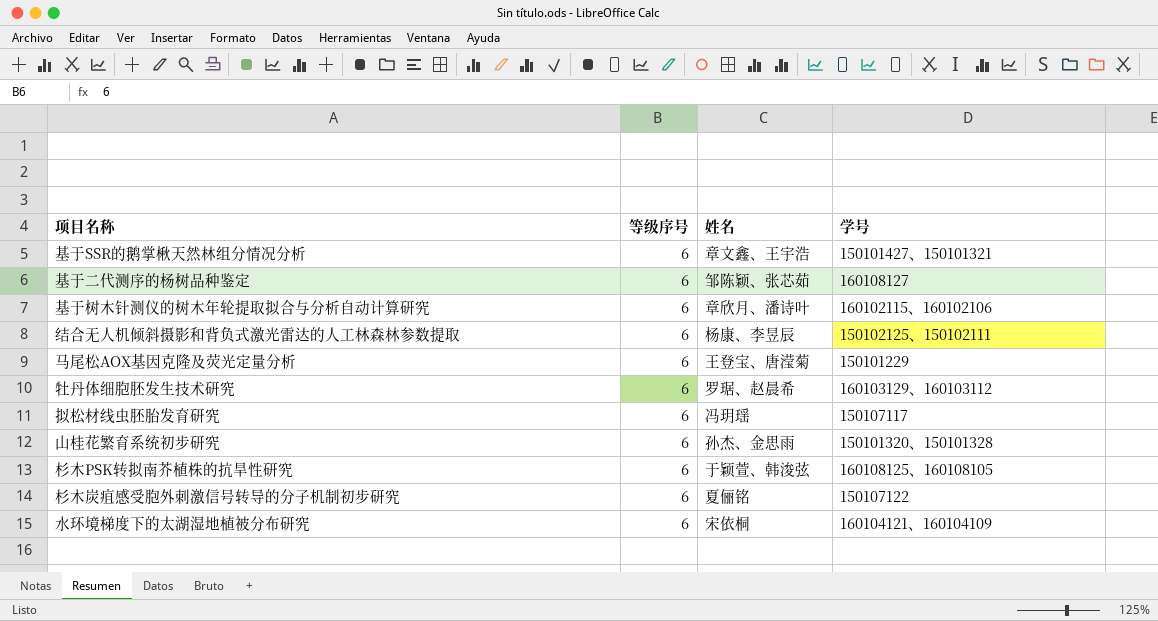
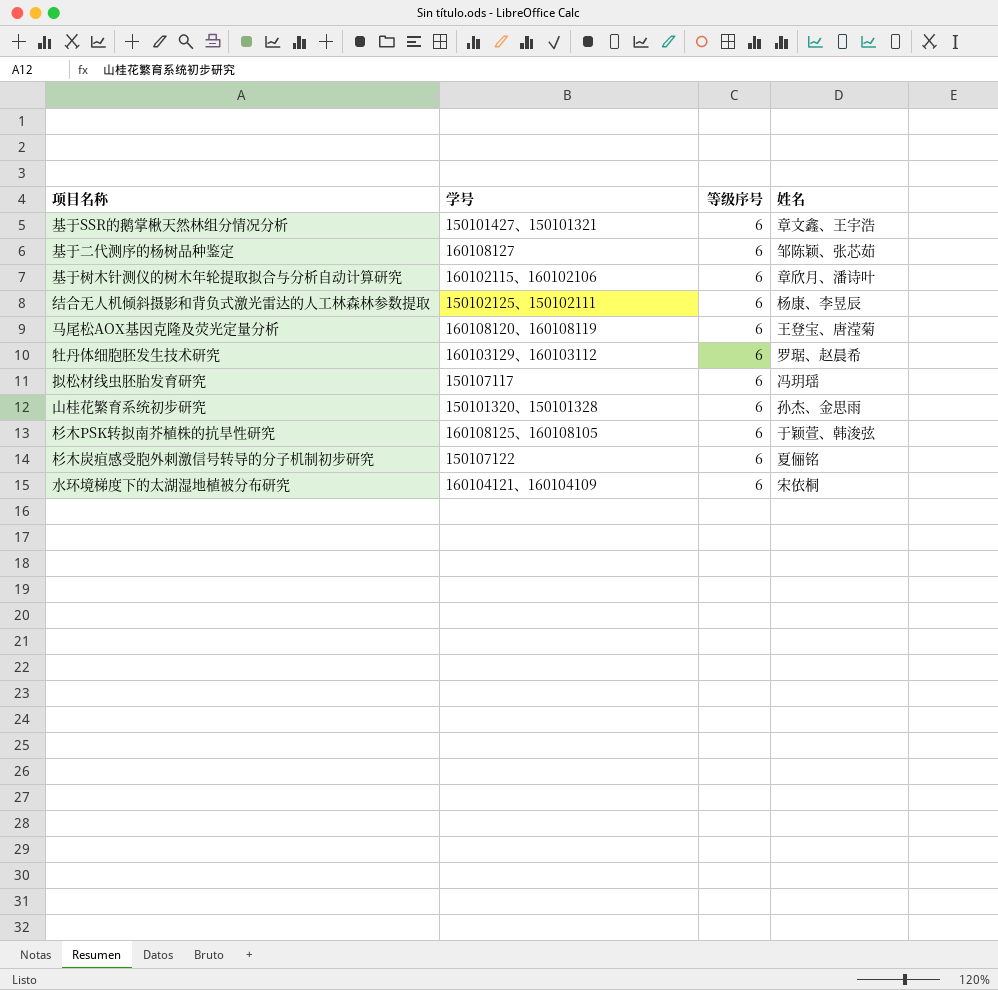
column 学号 | position: 4 -> 2
马尾松AOX基因克隆及荧光定量分析 | 学号: 150101229 -> 160108120、160108119

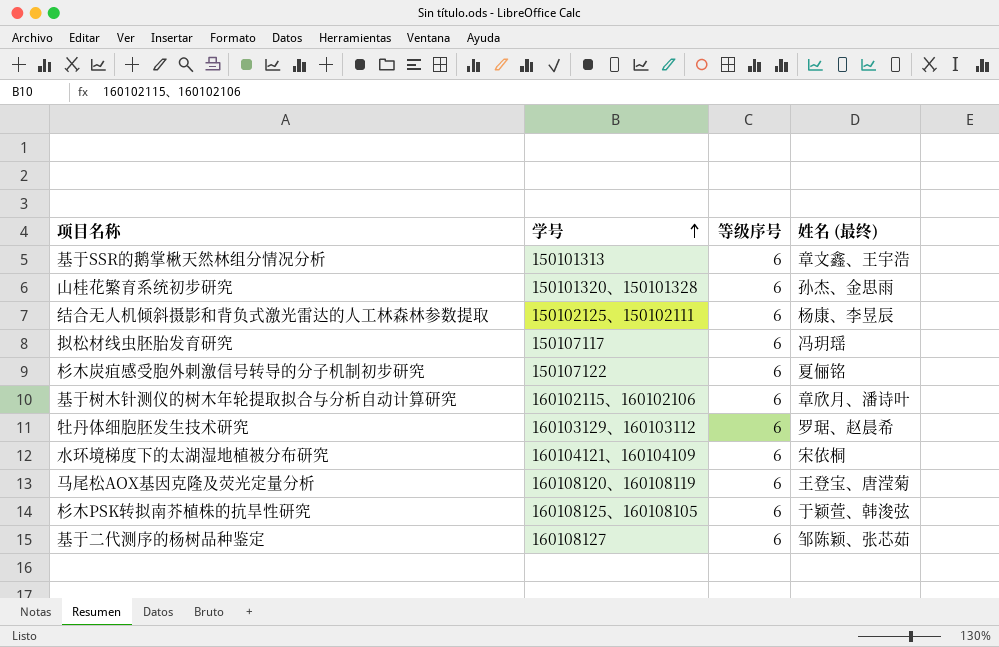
row order: none -> 学号 ascending
column name: 姓名 -> 姓名 (最终)
基于SSR的鹅掌楸天然林组分情况分析 | 学号: 150101427、150101321 -> 150101313

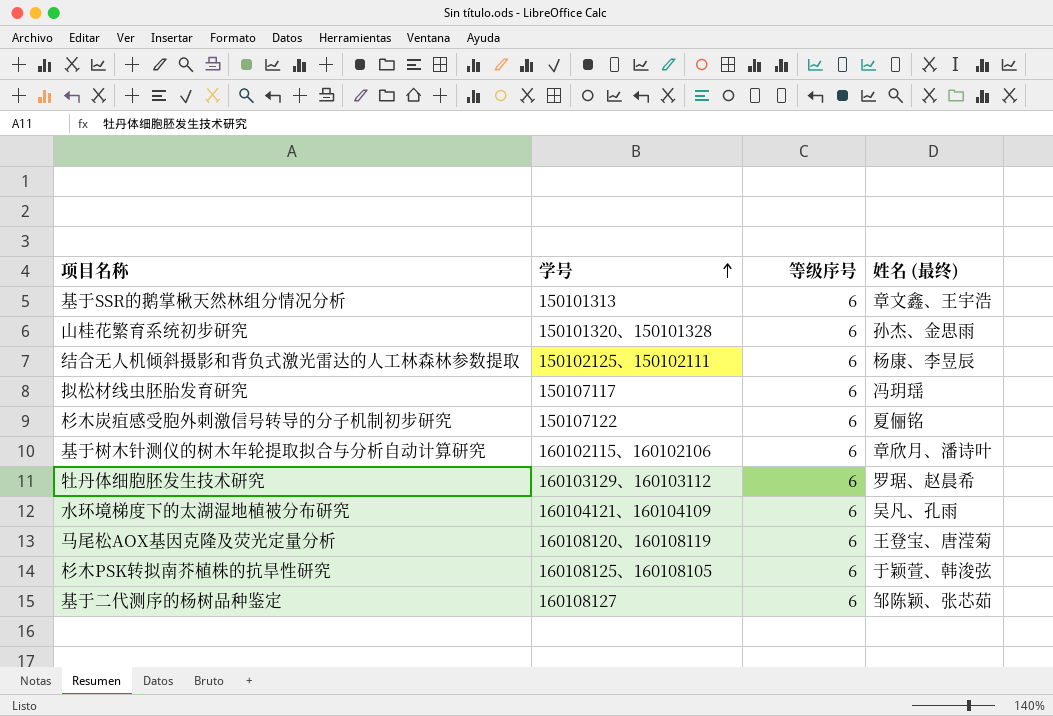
水环境梯度下的太湖湿地植被分布研究 | 姓名 (最终): 宋依桐 -> 吴凡、孔雨

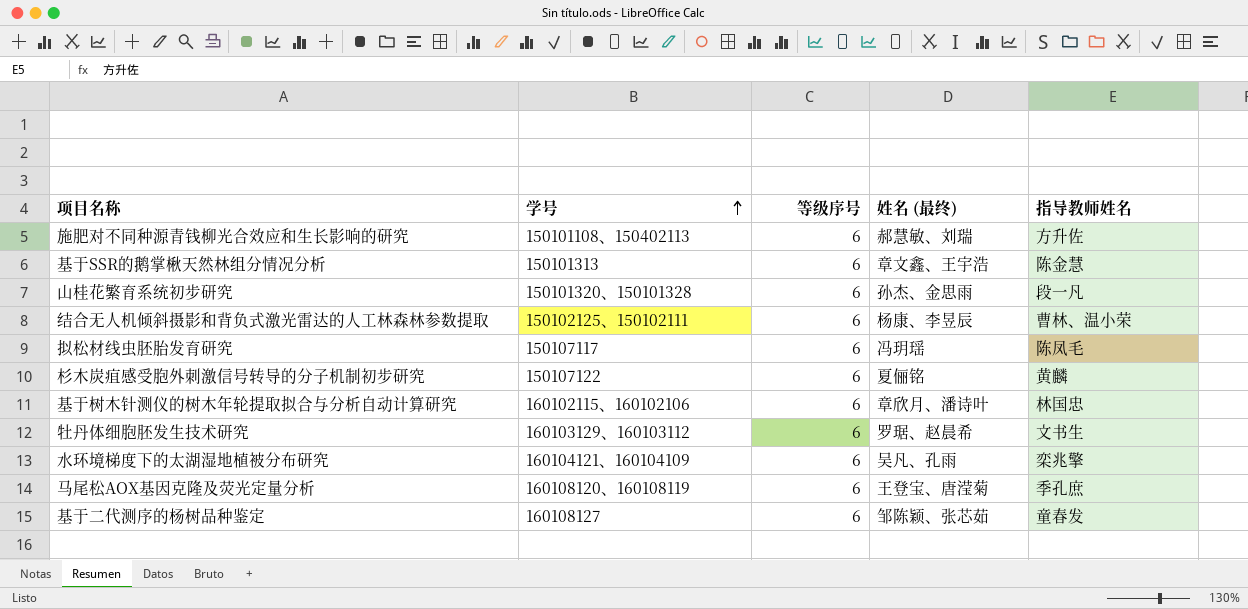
column 指导教师姓名 | position: none -> 5
row 杉木PSK转拟南芥植株的抗旱性研究: 160108125、160108105 | 6 | 于颖萱、韩浚弦 -> none
row 施肥对不同种源青钱柳光合效应和生长影响的研究: none -> 150101108、150402113 | 6 | 郝慧敏、刘瑞 | 方升佐

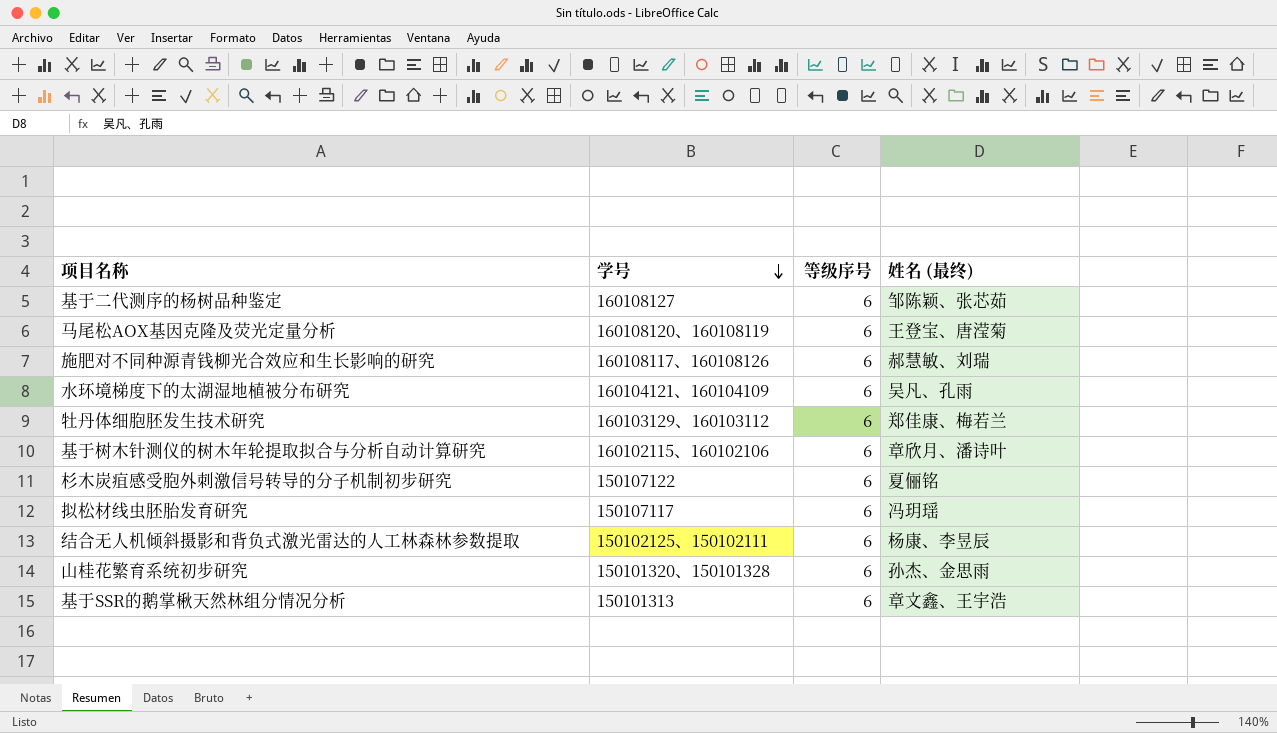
row order: 学号 ascending -> 学号 descending
column 指导教师姓名 | position: 5 -> none
施肥对不同种源青钱柳光合效应和生长影响的研究 | 学号: 150101108、150402113 -> 160108117、160108126
牡丹体细胞胚发生技术研究 | 姓名 (最终): 罗琚、赵晨希 -> 郑佳康、梅若兰

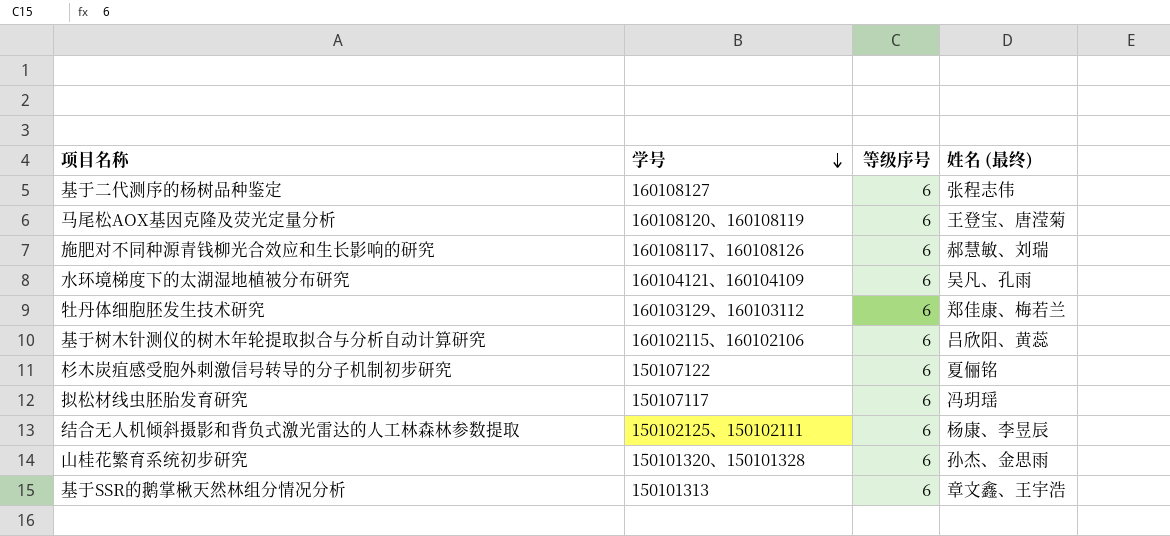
基于二代测序的杨树品种鉴定 | 姓名 (最终): 邹陈颖、张芯茹 -> 张程志伟
基于树木针测仪的树木年轮提取拟合与分析自动计算研究 | 姓名 (最终): 章欣月、潘诗叶 -> 吕欣阳、黄蕊

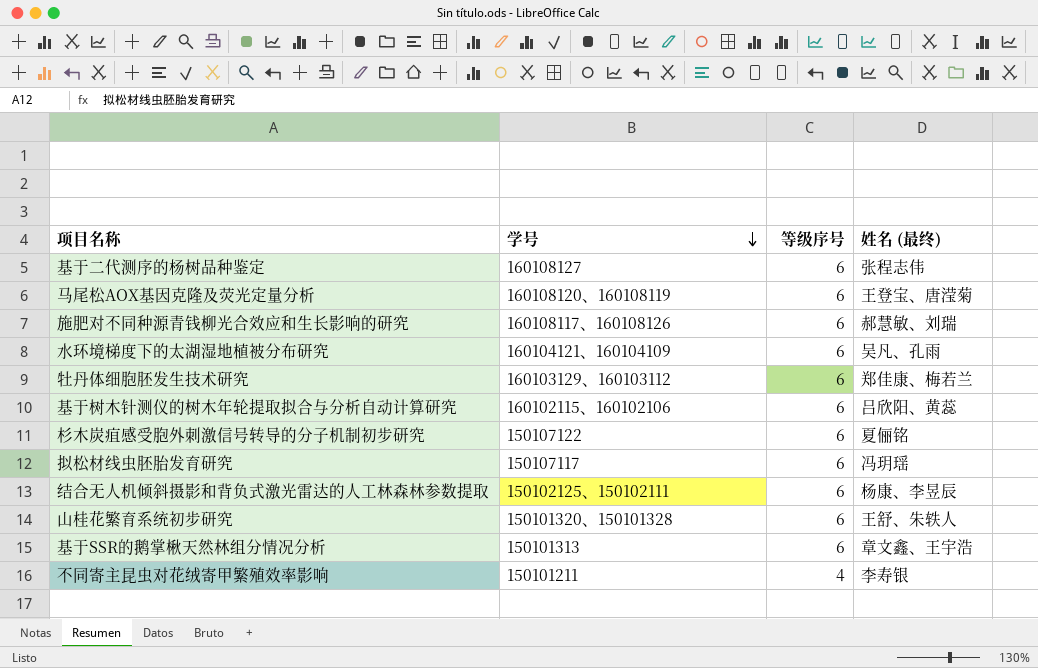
山桂花繁育系统初步研究 | 姓名 (最终): 孙杰、金思雨 -> 王舒、朱轶人
row 不同寄主昆虫对花绒寄甲繁殖效率影响: none -> 150101211 | 4 | 李寿银

